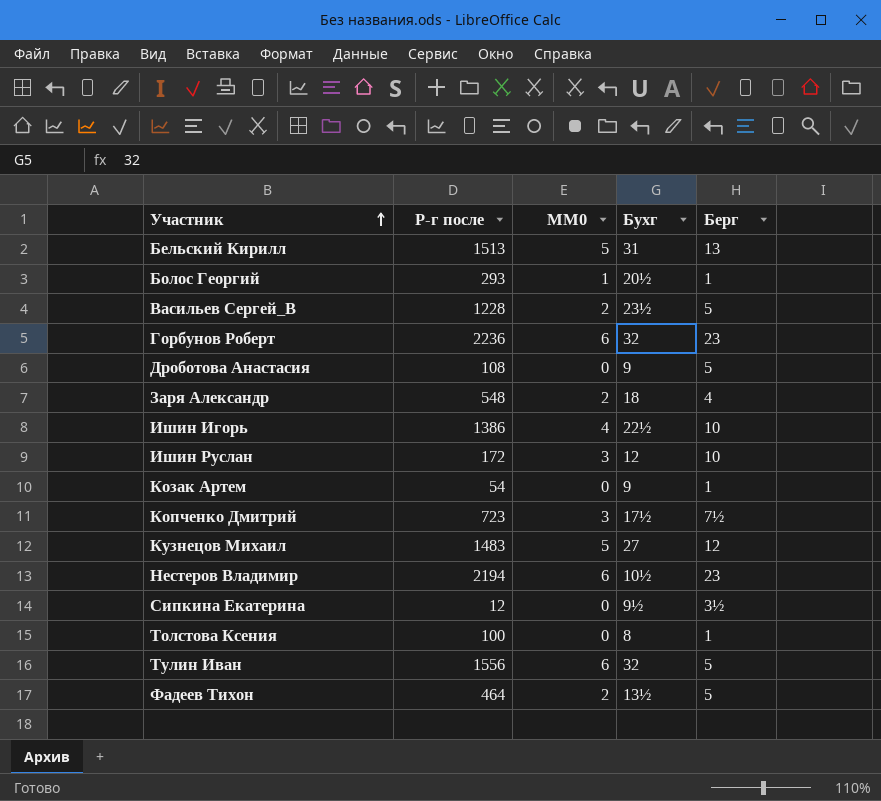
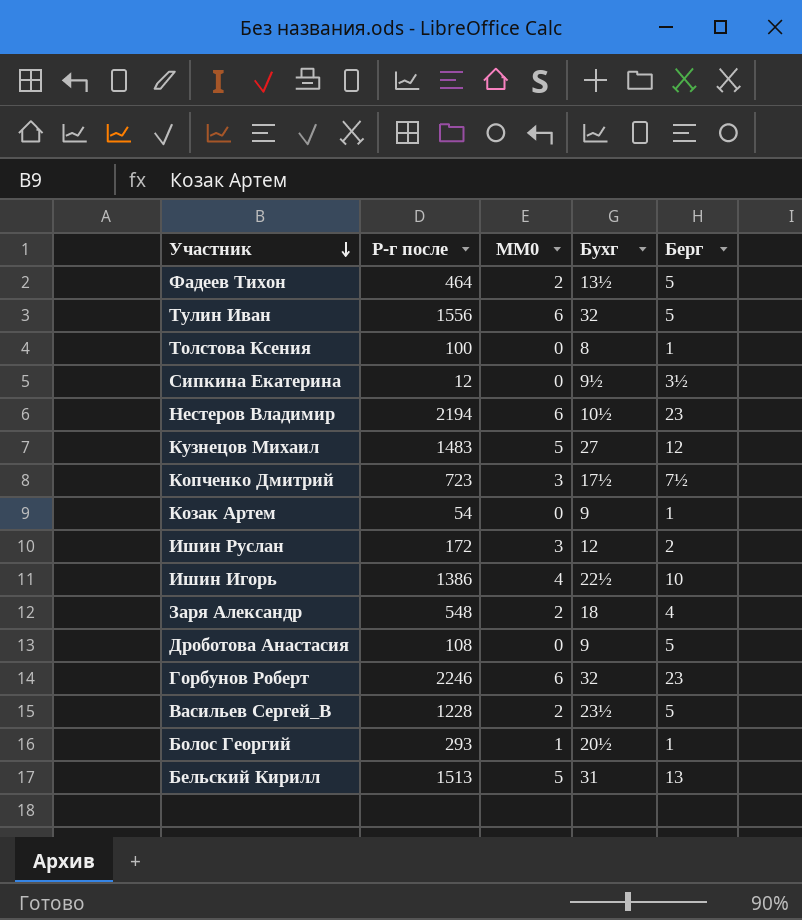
row order: Участник ascending -> Участник descending
Ишин Руслан | Берг: 10 -> 2
Горбунов Роберт | Р-г после: 2236 -> 2246

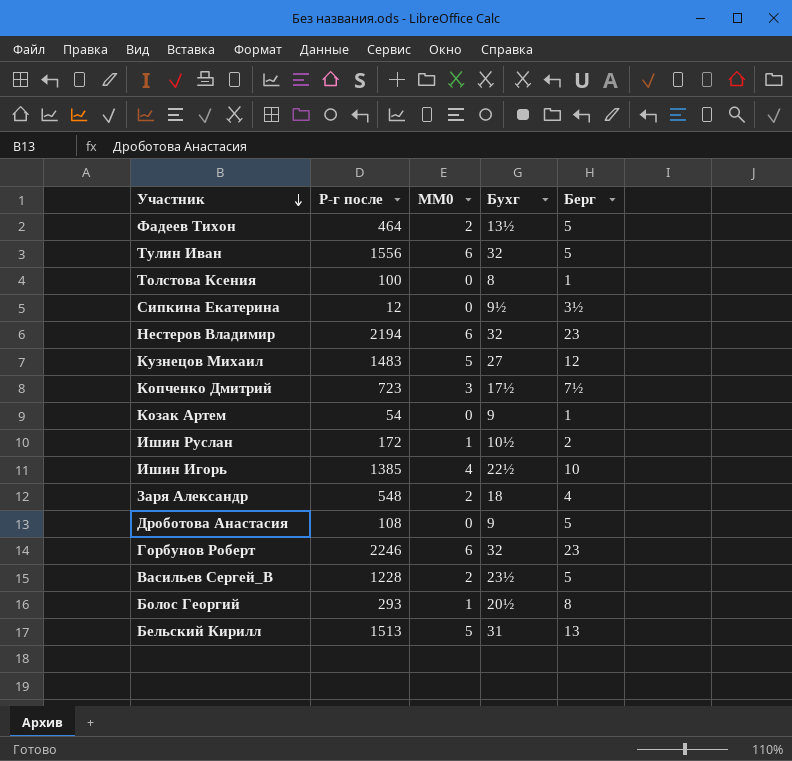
Нестеров Владимир | Бухг: 10½ -> 32
Ишин Руслан | MM0: 3 -> 1
Ишин Руслан | Бухг: 12 -> 10½
Ишин Игорь | Р-г после: 1386 -> 1385
Болос Георгий | Берг: 1 -> 8

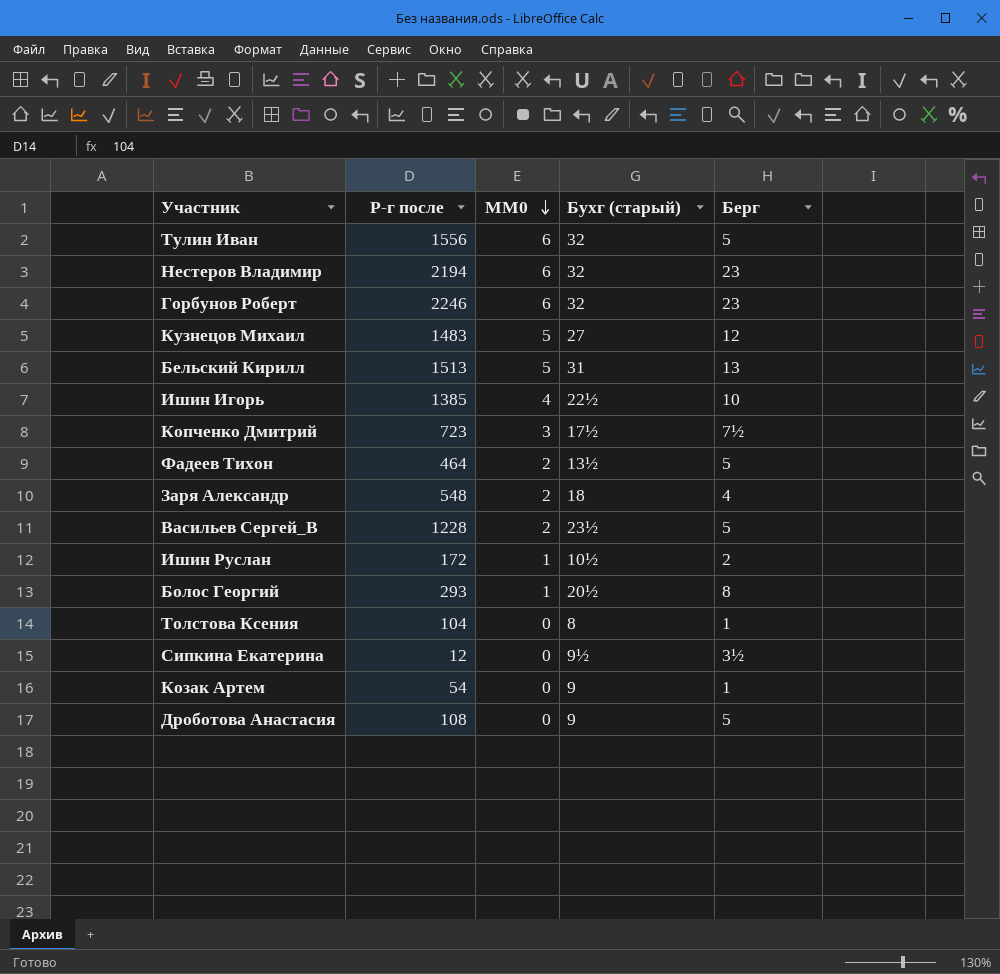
row order: Участник descending -> MM0 descending
column name: Бухг -> Бухг (старый)
Толстова Ксения | Р-г после: 100 -> 104

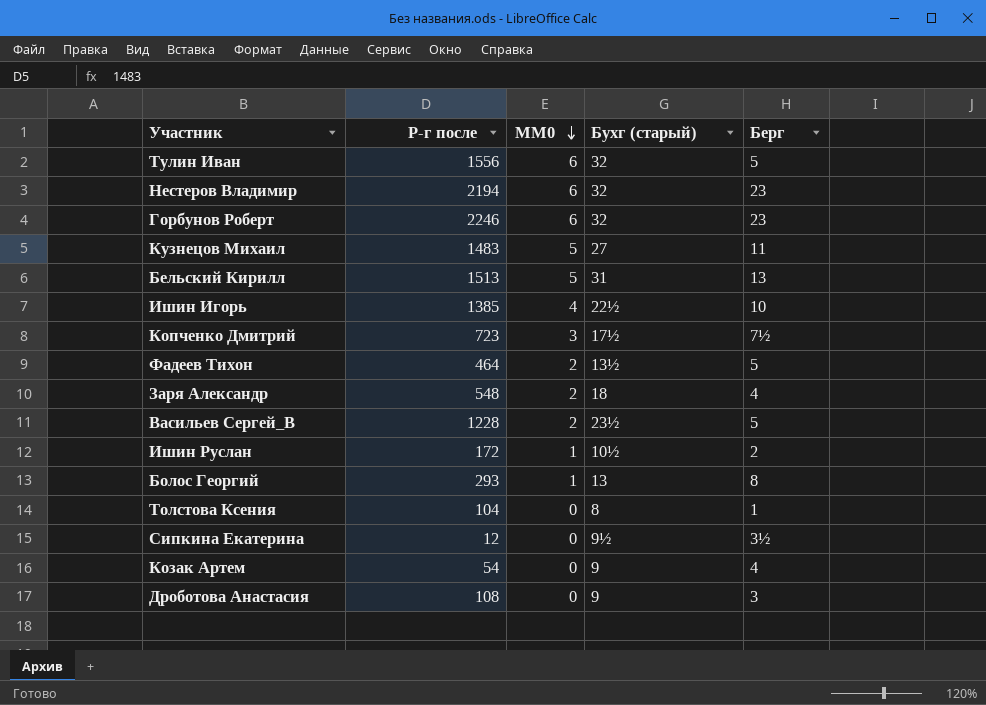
Кузнецов Михаил | Берг: 12 -> 11
Болос Георгий | Бухг (старый): 20½ -> 13
Козак Артем | Берг: 1 -> 4
Дроботова Анастасия | Берг: 5 -> 3

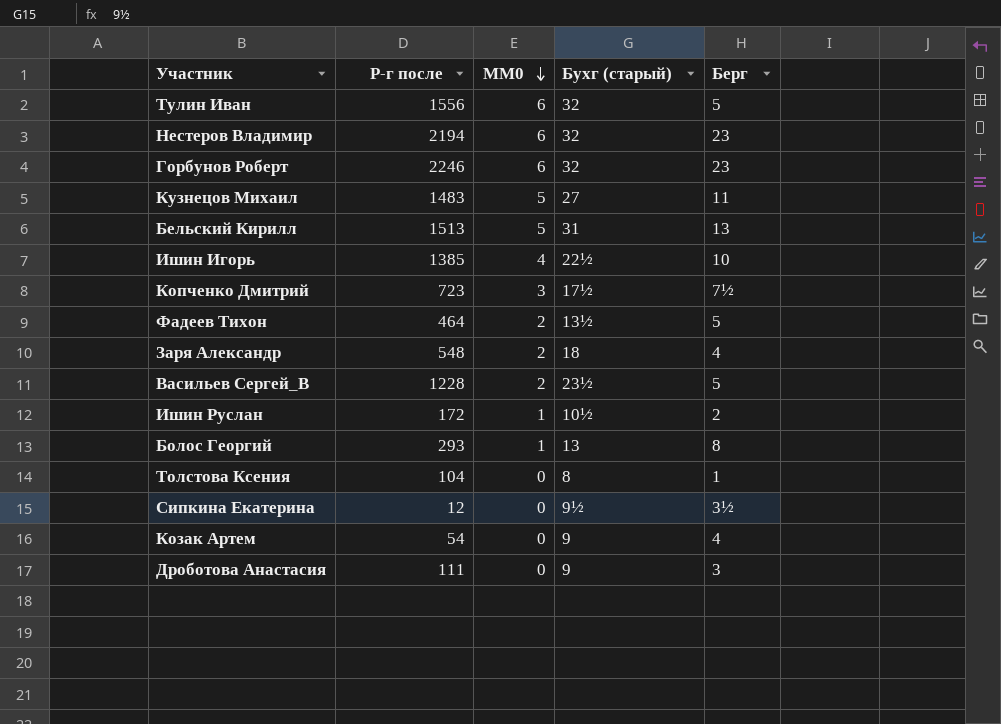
Дроботова Анастасия | Р-г после: 108 -> 111

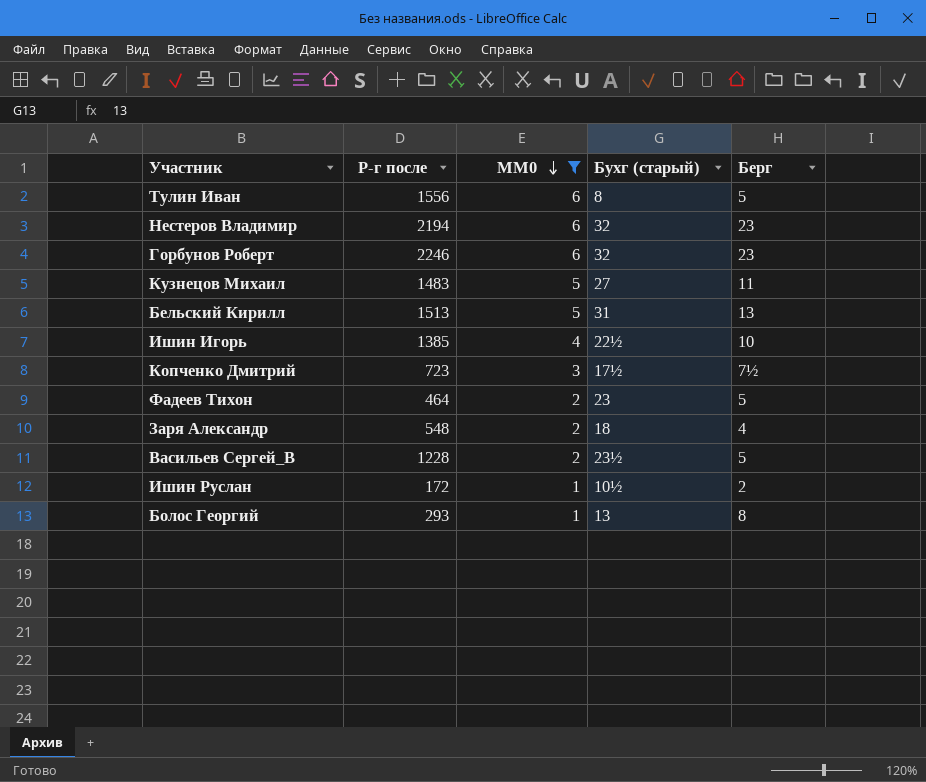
filter: none -> MM0 != 0
Тулин Иван | Бухг (старый): 32 -> 8
Фадеев Тихон | Бухг (старый): 13½ -> 23

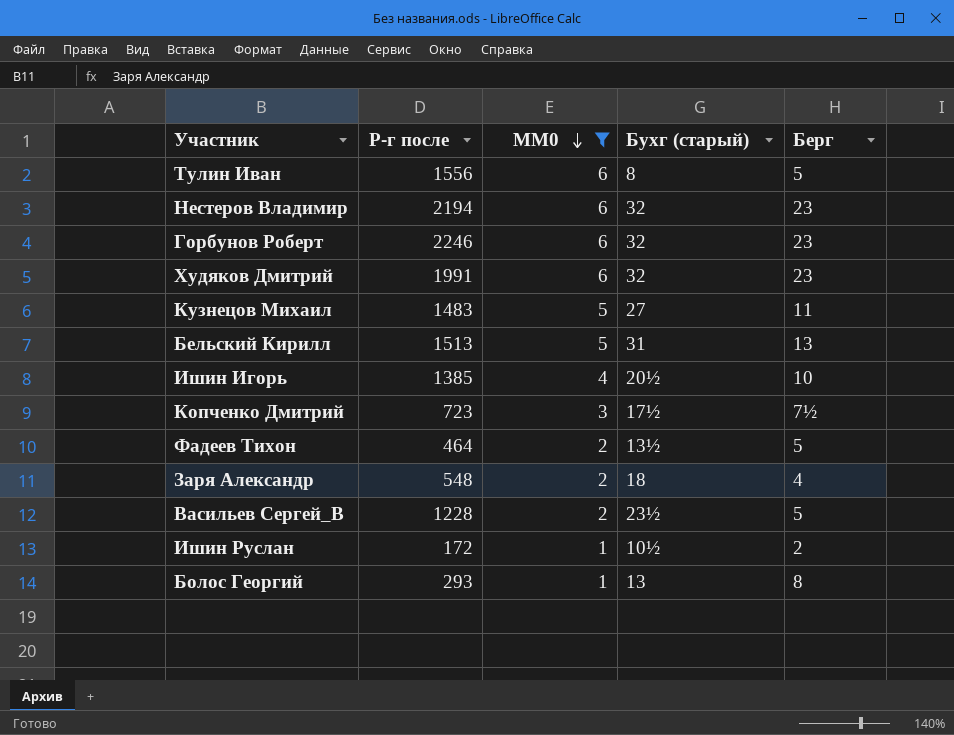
row Худяков Дмитрий: none -> 1991 | 6 | 32 | 23
Ишин Игорь | Бухг (старый): 22½ -> 20½
Фадеев Тихон | Бухг (старый): 23 -> 13½

